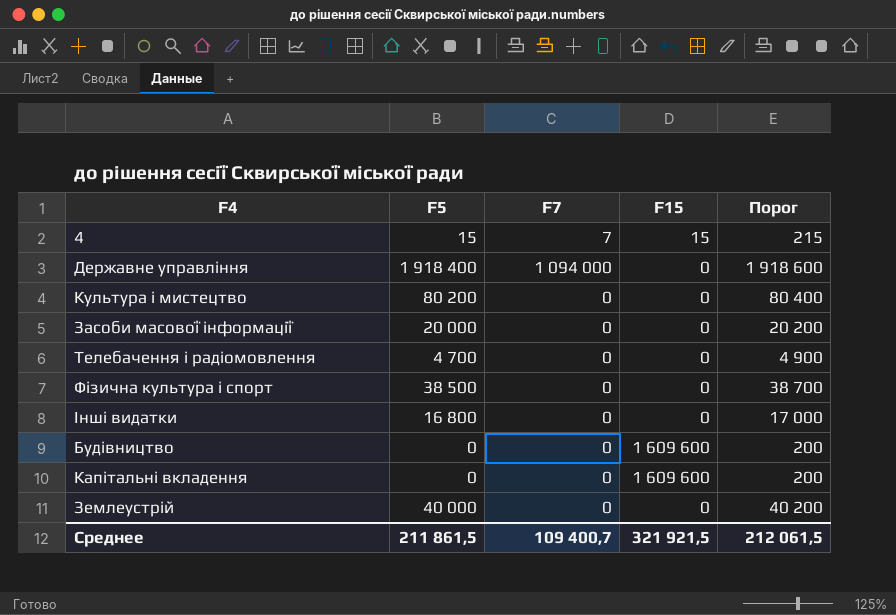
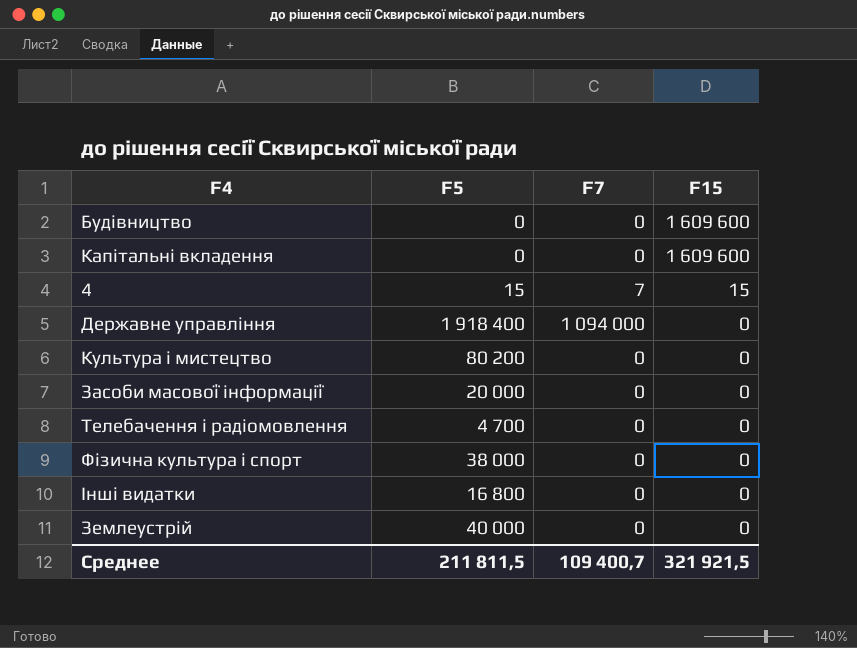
row order: none -> F15 descending
column Порог | formula: [F5] + 200 -> none
Фізична культура і спорт | F5: 38 500 -> 38 000
Среднее | F5: 211 861,5 -> 211 811,5

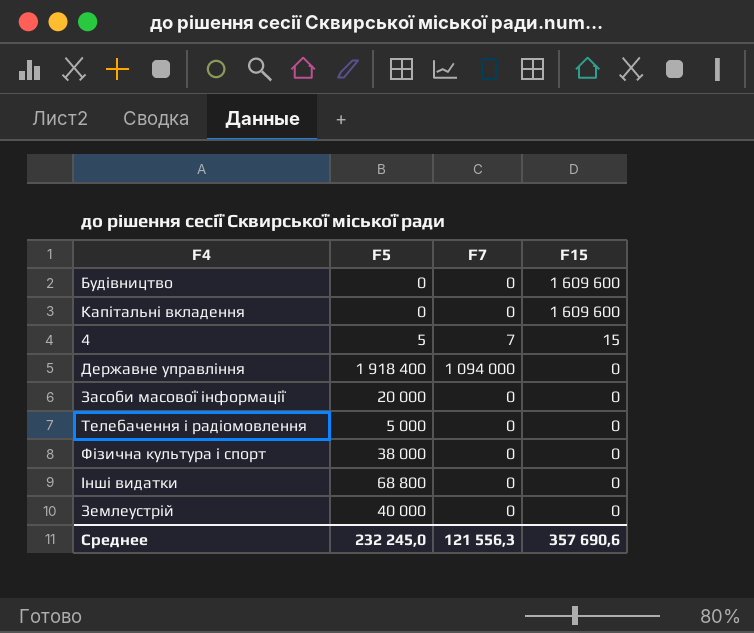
row Культура і мистецтво: 80 200 | 0 | 0 -> none
4 | F5: 15 -> 5
Телебачення і радіомовлення | F5: 4 700 -> 5 000
Інші видатки | F5: 16 800 -> 68 800
Среднее | F5: 211 811,5 -> 232 245,0
Среднее | F7: 109 400,7 -> 121 556,3
Среднее | F15: 321 921,5 -> 357 690,6

